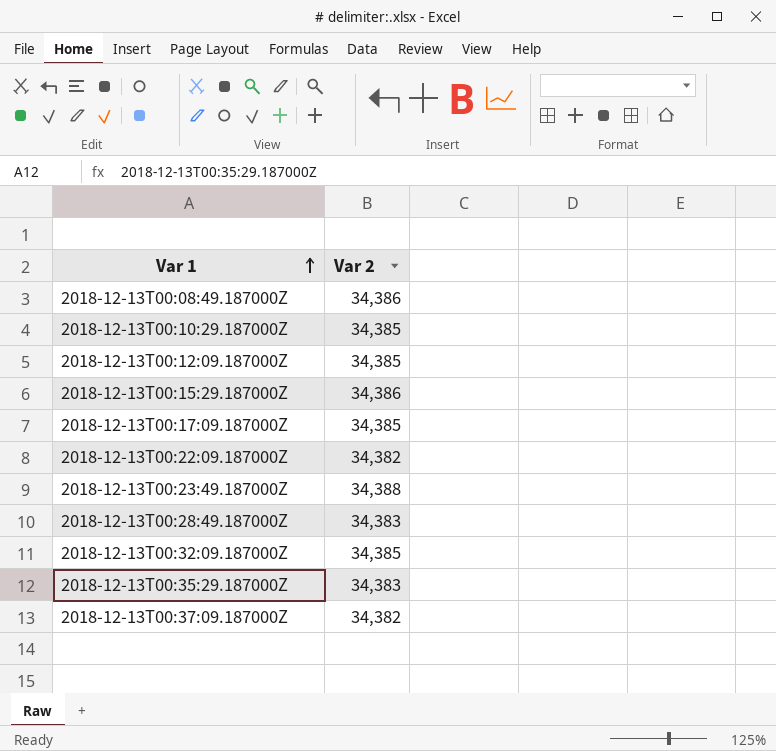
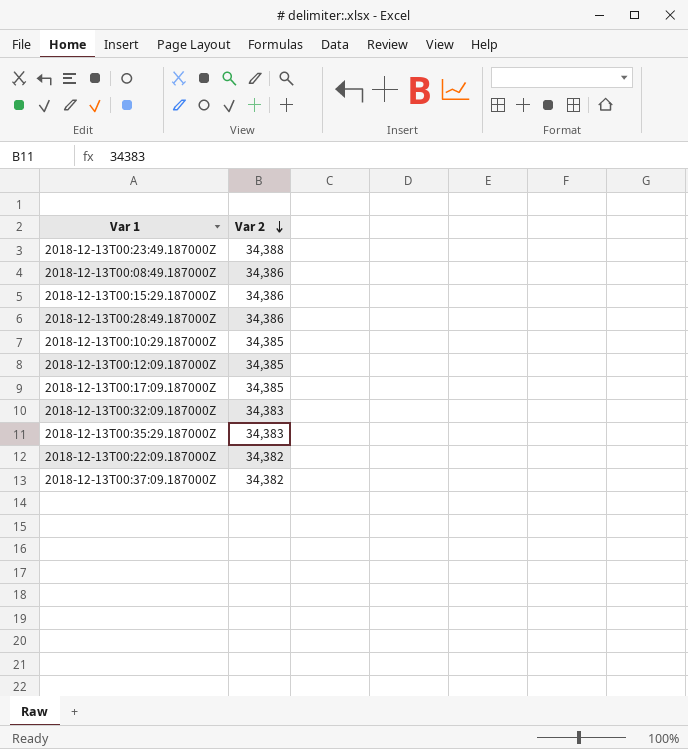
row order: Var 1 ascending -> Var 2 descending
2018-12-13T00:28:49.187000Z | Var 2: 34,383 -> 34,386
2018-12-13T00:32:09.187000Z | Var 2: 34,385 -> 34,383

